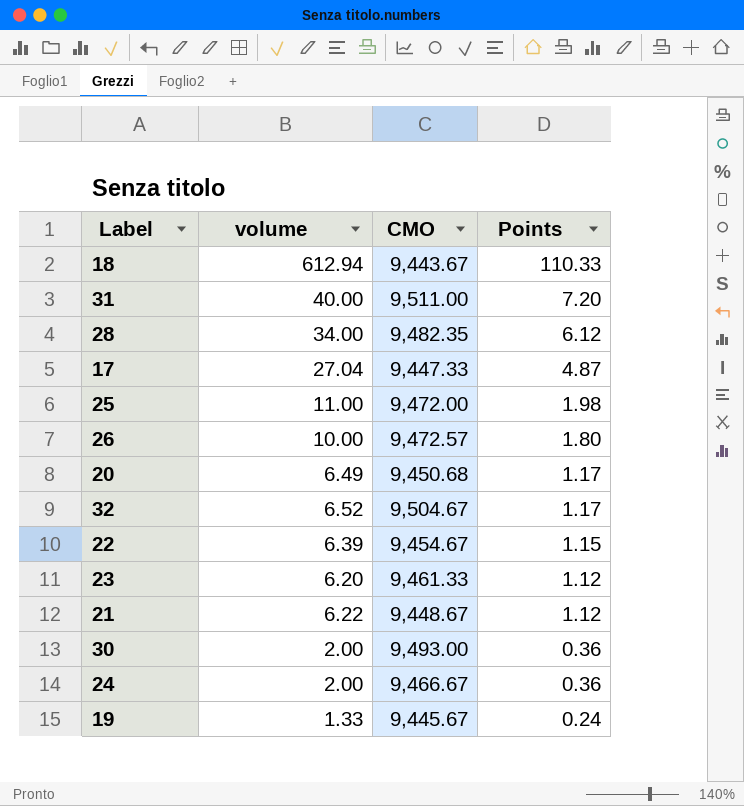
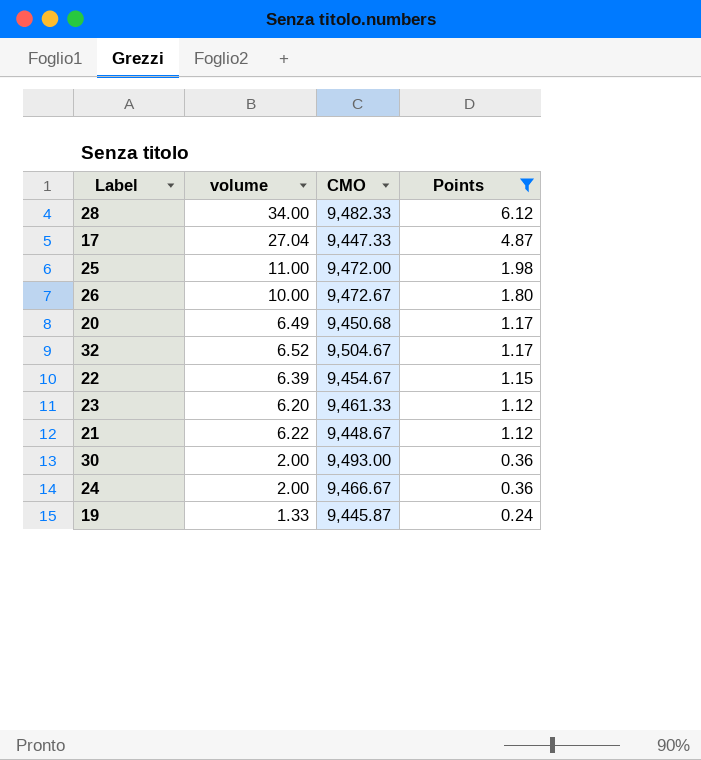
filter: none -> Points <= 6.12
28 | CMO: 9,482.35 -> 9,482.33
26 | CMO: 9,472.57 -> 9,472.67
19 | CMO: 9,445.67 -> 9,445.87

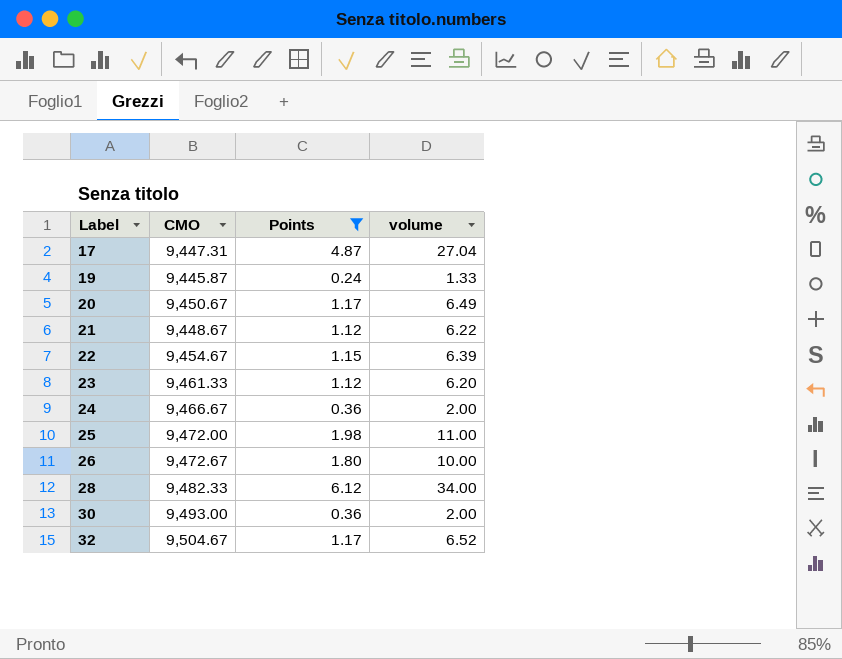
row order: Points descending -> Label ascending
column volume | position: 2 -> 4
17 | CMO: 9,447.33 -> 9,447.31
20 | CMO: 9,450.68 -> 9,450.67

